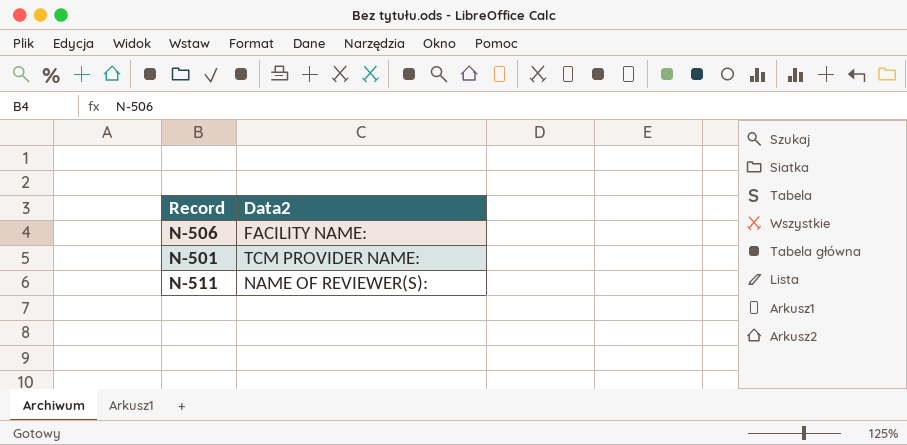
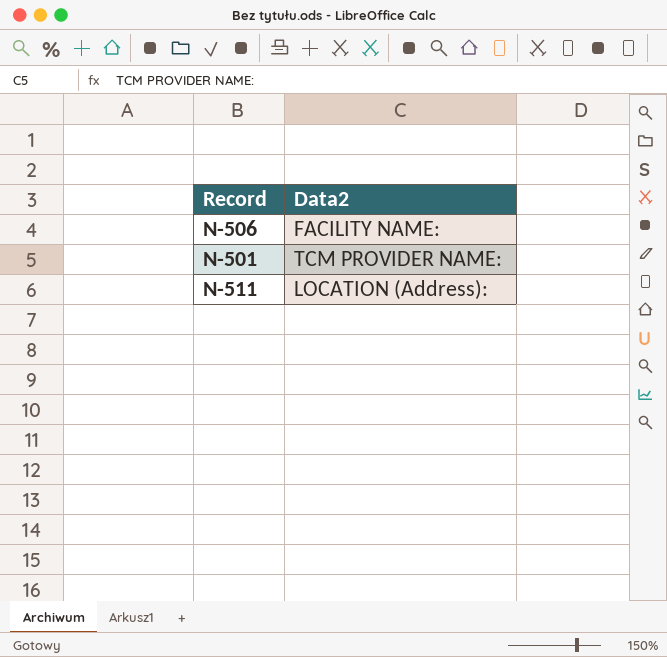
N-511 | Data2: NAME OF REVIEWER(S): -> LOCATION (Address):

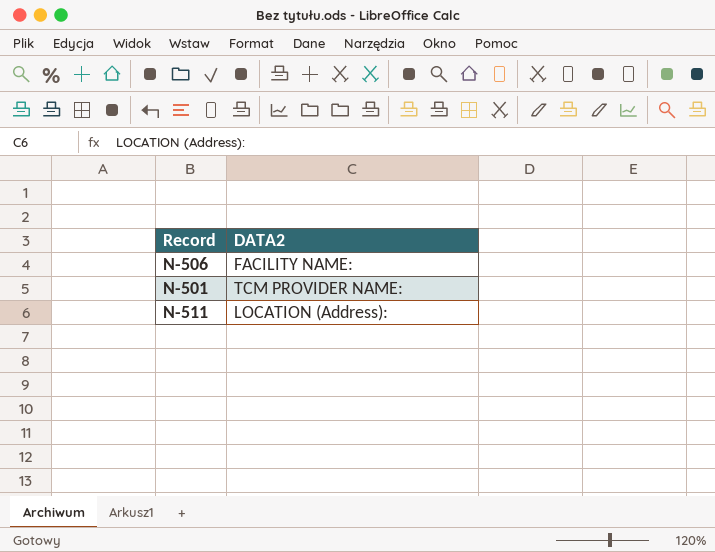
column name: Data2 -> DATA2

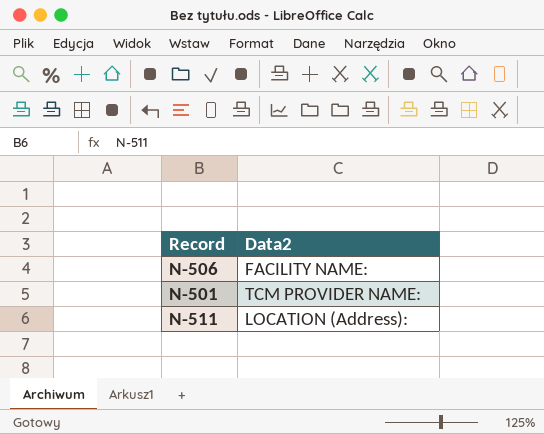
column name: DATA2 -> Data2

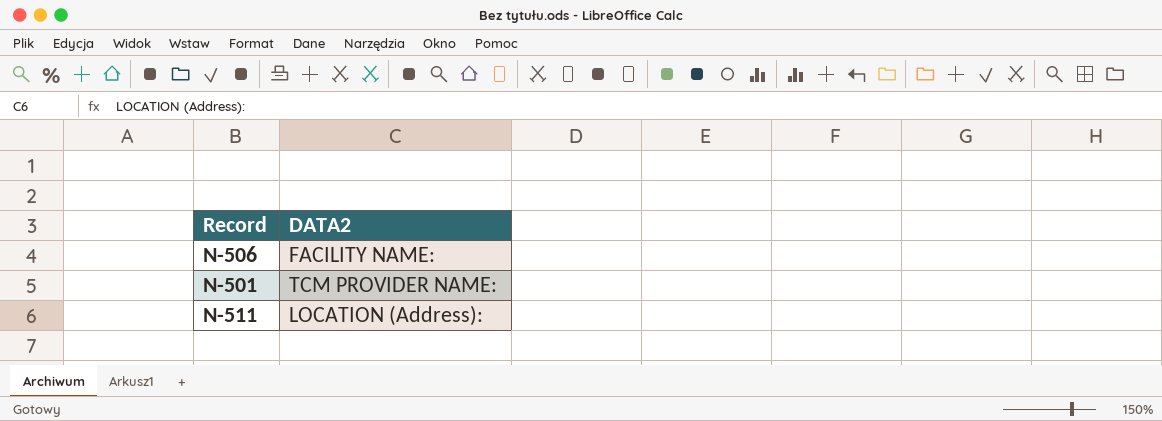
column name: Data2 -> DATA2

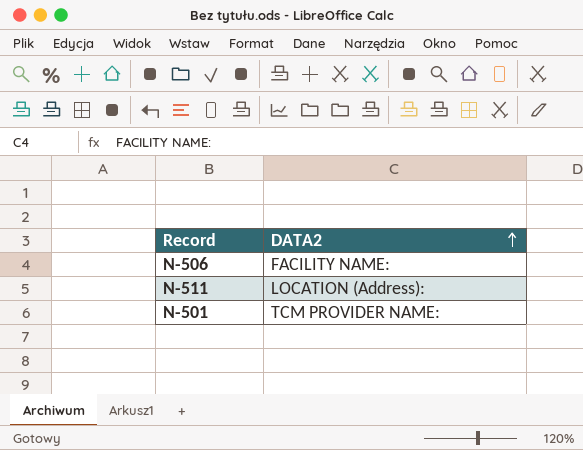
row order: none -> DATA2 ascending

